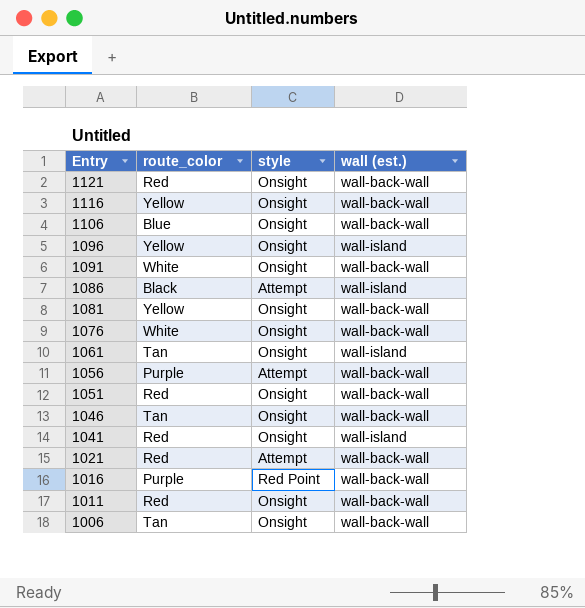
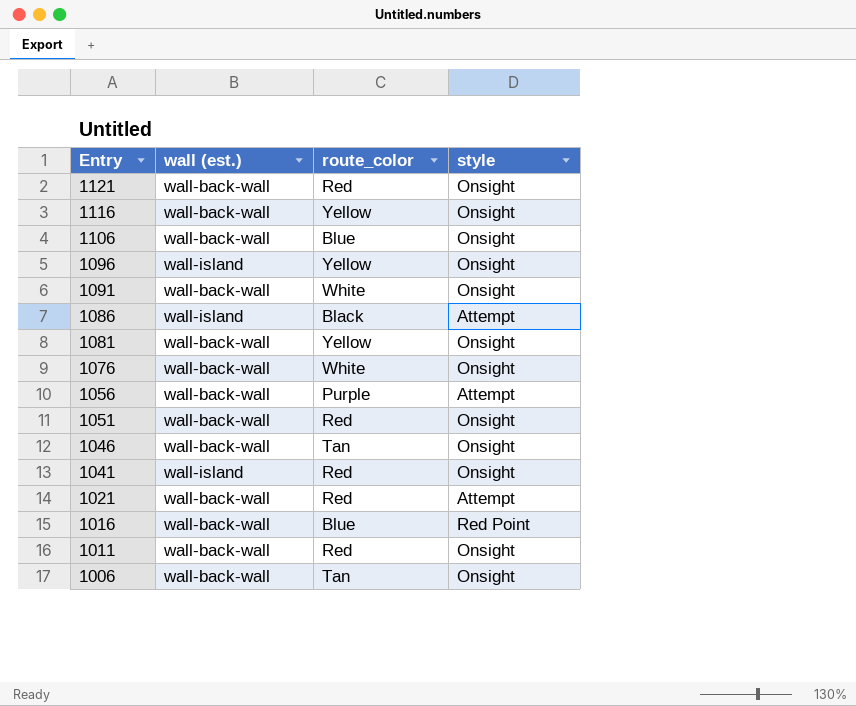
column wall (est.) | position: 4 -> 2
row 1061: Tan | Onsight | wall-island -> none
1016 | route_color: Purple -> Blue

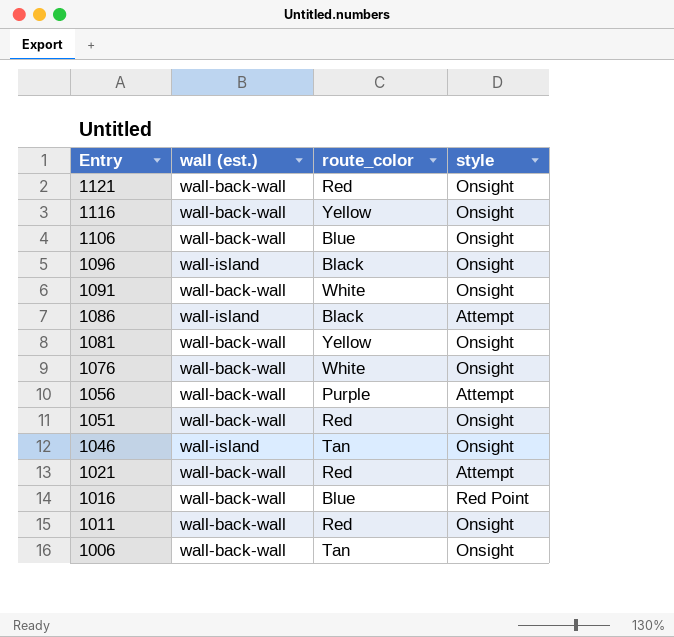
row 1041: wall-island | Red | Onsight -> none
1096 | route_color: Yellow -> Black
1046 | wall (est.): wall-back-wall -> wall-island

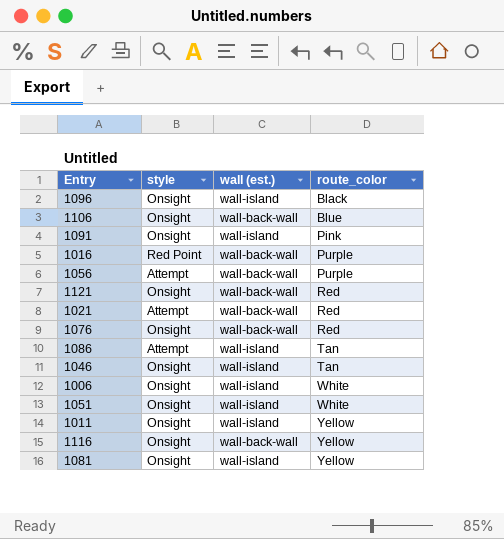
row order: Entry descending -> route_color ascending
column style | position: 4 -> 2
1091 | wall (est.): wall-back-wall -> wall-island
1091 | route_color: White -> Pink
1016 | route_color: Blue -> Purple
1076 | route_color: White -> Red
1086 | route_color: Black -> Tan
1006 | wall (est.): wall-back-wall -> wall-island
1006 | route_color: Tan -> White
1051 | wall (est.): wall-back-wall -> wall-island
1051 | route_color: Red -> White
1011 | wall (est.): wall-back-wall -> wall-island
1011 | route_color: Red -> Yellow
1081 | wall (est.): wall-back-wall -> wall-island

